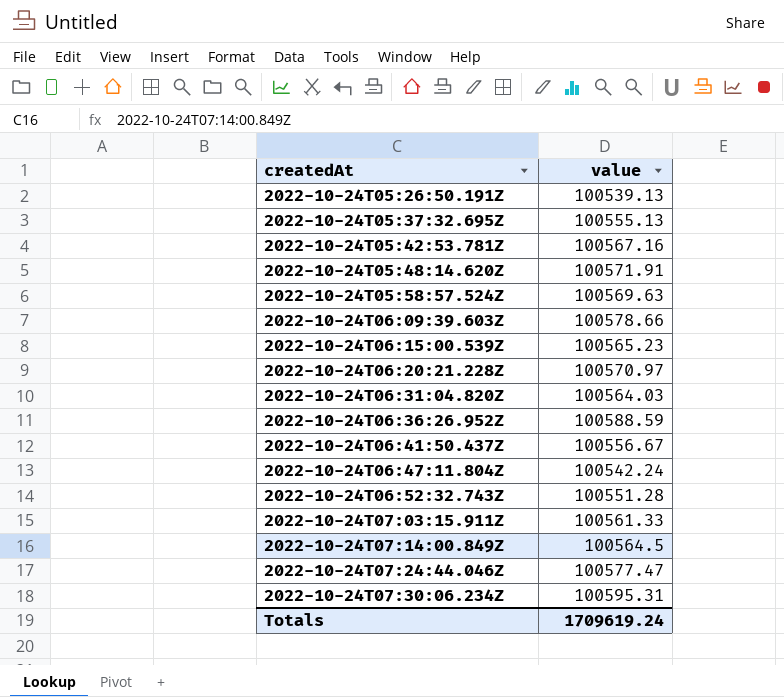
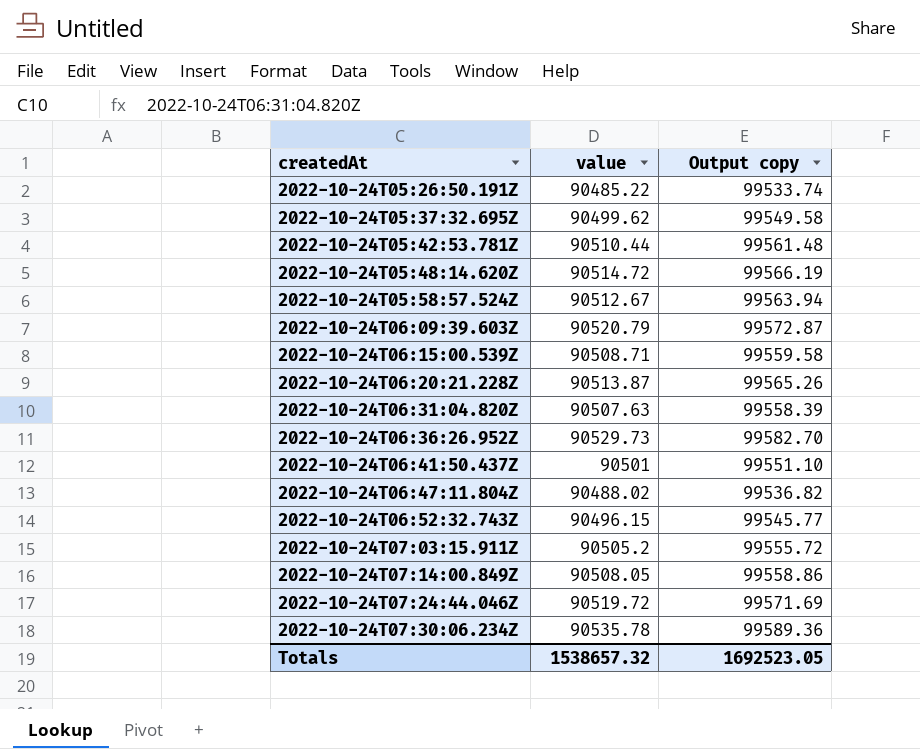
column Output copy | formula: none -> [value] * 1.1
2022-10-24T05:26:50.191Z | value: 100539.13 -> 90485.22
2022-10-24T05:37:32.695Z | value: 100555.13 -> 90499.62
2022-10-24T05:42:53.781Z | value: 100567.16 -> 90510.44
2022-10-24T05:48:14.620Z | value: 100571.91 -> 90514.72
2022-10-24T05:58:57.524Z | value: 100569.63 -> 90512.67
2022-10-24T06:09:39.603Z | value: 100578.66 -> 90520.79
2022-10-24T06:15:00.539Z | value: 100565.23 -> 90508.71
2022-10-24T06:20:21.228Z | value: 100570.97 -> 90513.87
2022-10-24T06:31:04.820Z | value: 100564.03 -> 90507.63
2022-10-24T06:36:26.952Z | value: 100588.59 -> 90529.73
2022-10-24T06:41:50.437Z | value: 100556.67 -> 90501
2022-10-24T06:47:11.804Z | value: 100542.24 -> 90488.02
2022-10-24T06:52:32.743Z | value: 100551.28 -> 90496.15
2022-10-24T07:03:15.911Z | value: 100561.33 -> 90505.2
2022-10-24T07:14:00.849Z | value: 100564.5 -> 90508.05
2022-10-24T07:24:44.046Z | value: 100577.47 -> 90519.72
2022-10-24T07:30:06.234Z | value: 100595.31 -> 90535.78
Totals | value: 1709619.24 -> 1538657.32

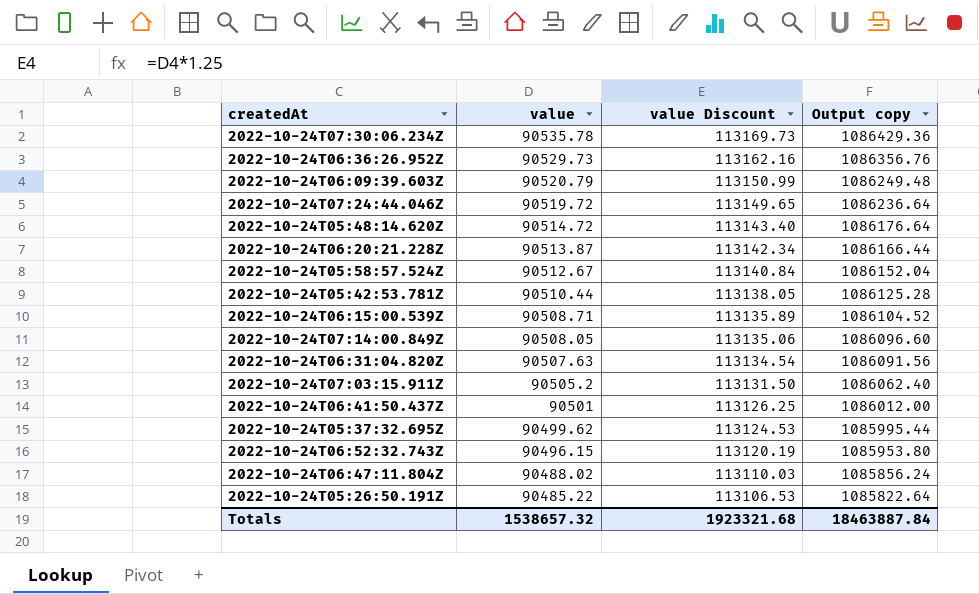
row order: createdAt ascending -> value descending
column value Discount | formula: none -> [value] * 1.25
column Output copy | formula: [value] * 1.1 -> [value] * 12
Totals | Output copy: 1692523.05 -> 18463887.84

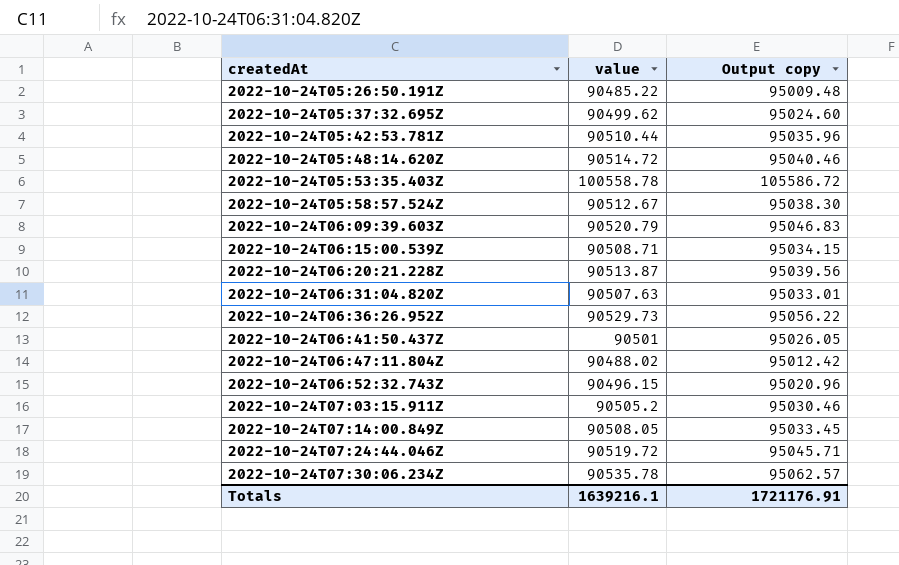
row order: value descending -> createdAt ascending
column value Discount | formula: [value] * 1.25 -> none
column Output copy | formula: [value] * 12 -> [value] * 1.05
row 2022-10-24T05:53:35.403Z: none -> 100558.78 | 105586.72
Totals | value: 1538657.32 -> 1639216.1
Totals | Output copy: 18463887.84 -> 1721176.91

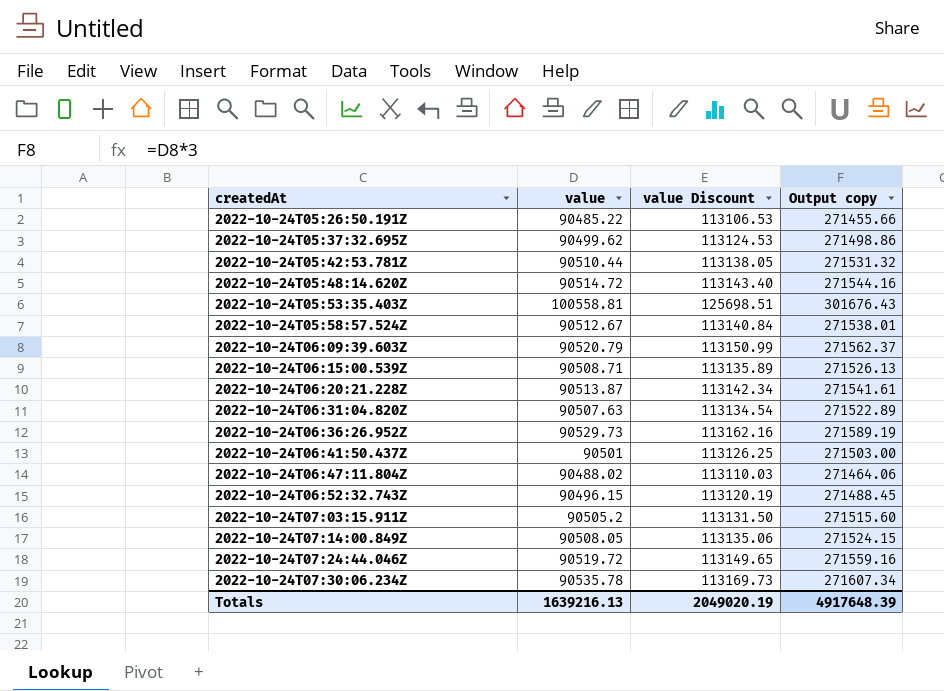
column value Discount | formula: none -> [value] * 1.25
column Output copy | formula: [value] * 1.05 -> [value] * 3
2022-10-24T05:53:35.403Z | value: 100558.78 -> 100558.81
Totals | value: 1639216.1 -> 1639216.13
Totals | Output copy: 1721176.91 -> 4917648.39

